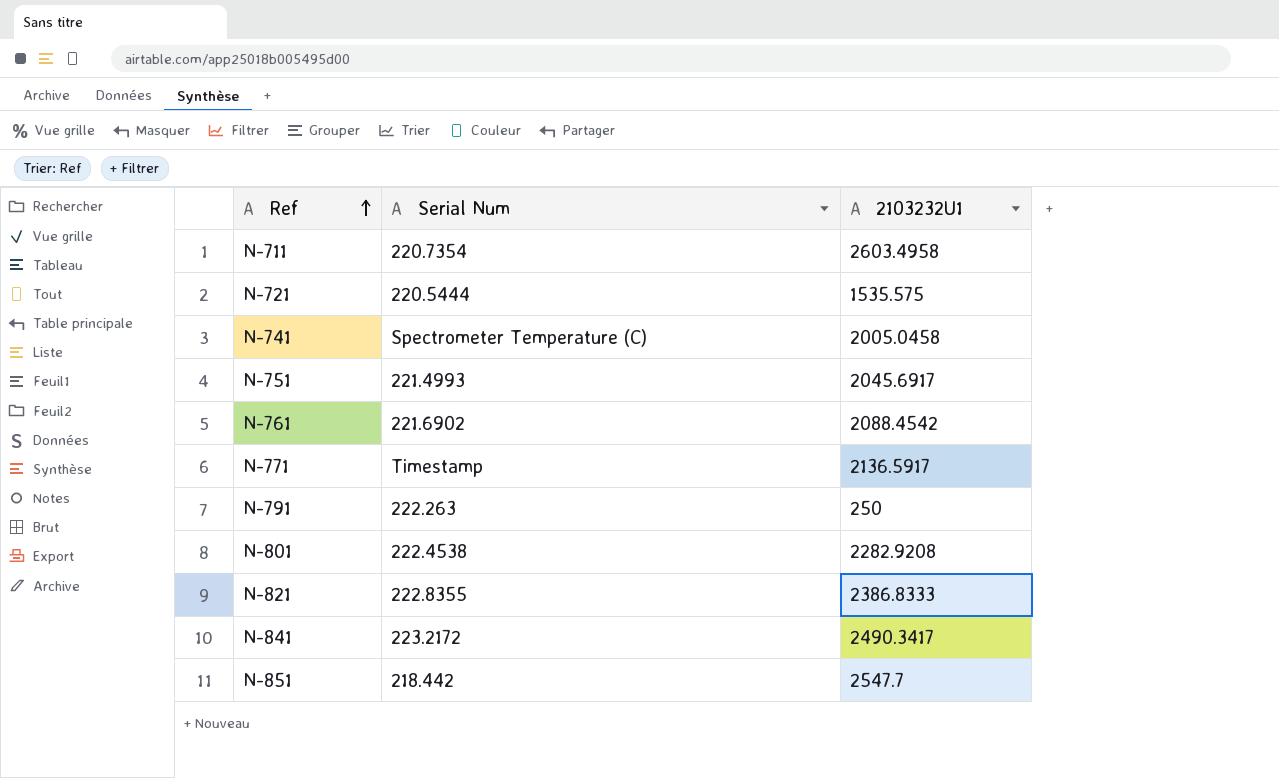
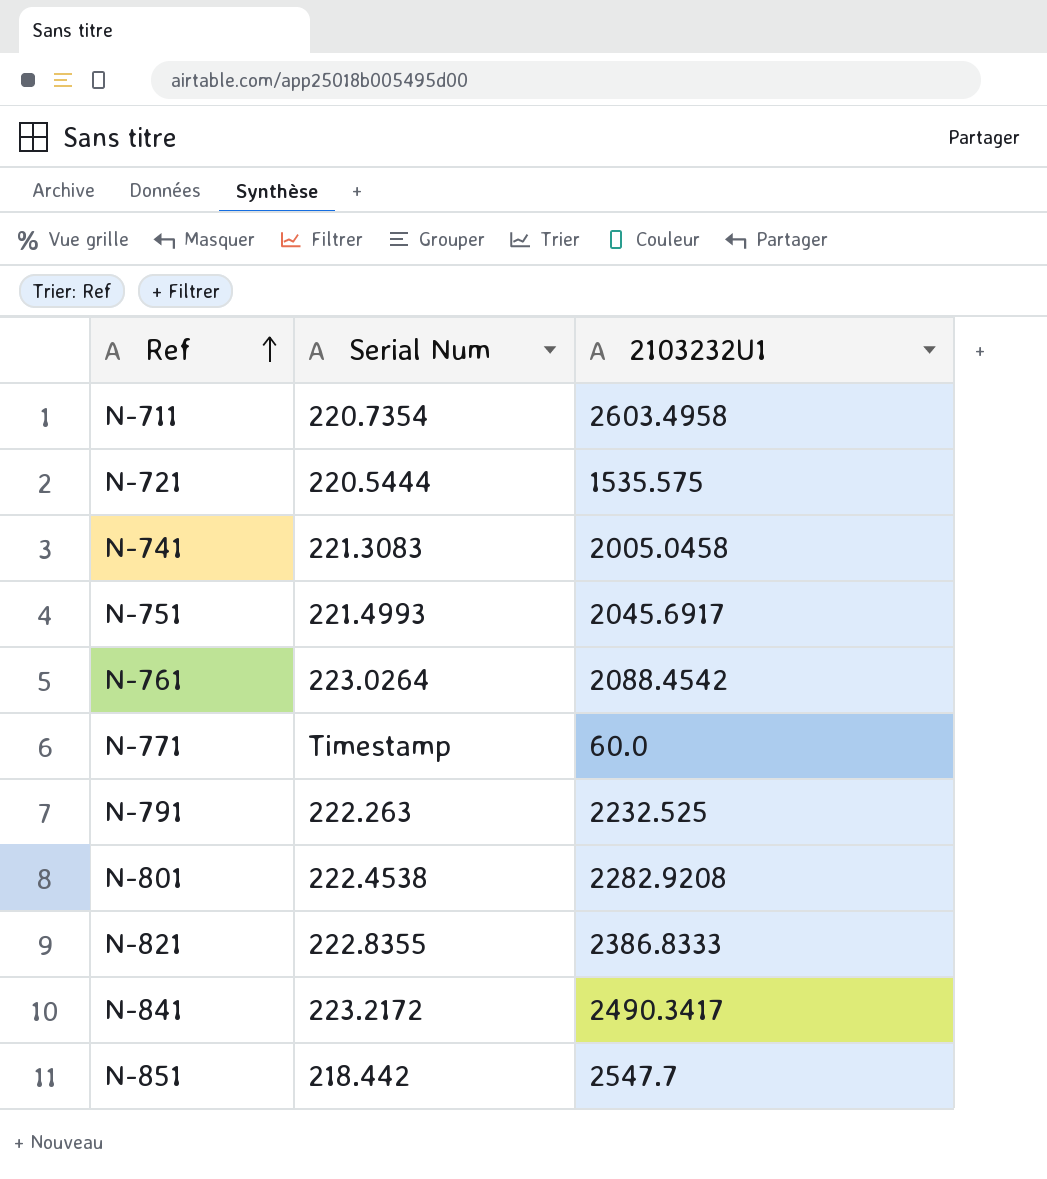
N-741 | Serial Num: Spectrometer Temperature (C) -> 221.3083
N-761 | Serial Num: 221.6902 -> 223.0264
N-771 | 2103232U1: 2136.5917 -> 60.0
N-791 | 2103232U1: 250 -> 2232.525

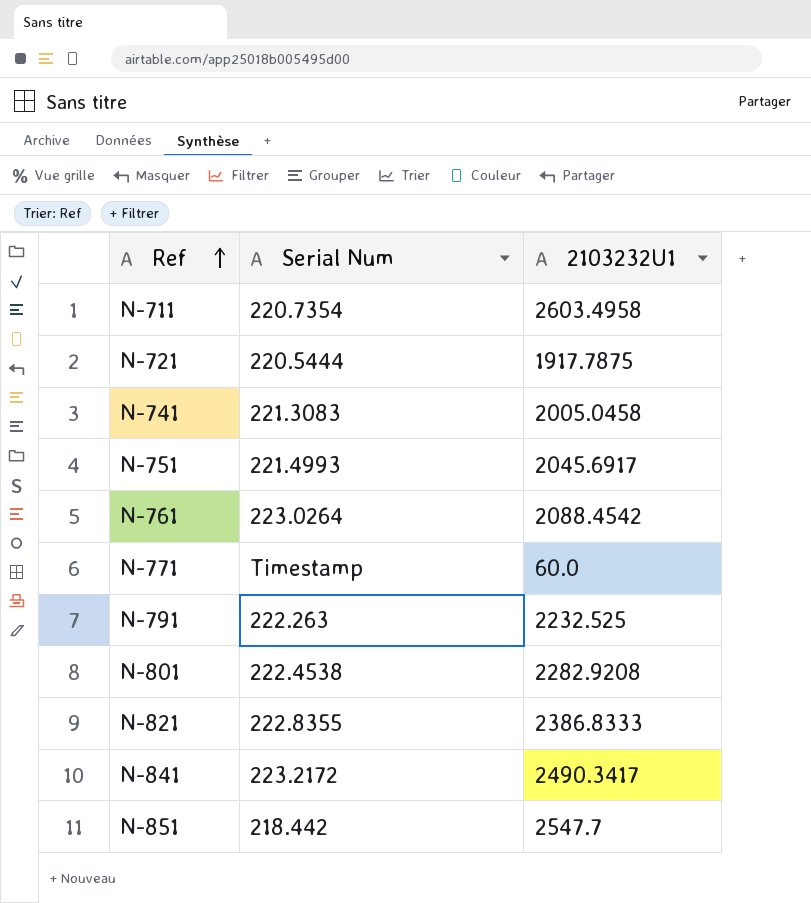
N-721 | 2103232U1: 1535.575 -> 1917.7875

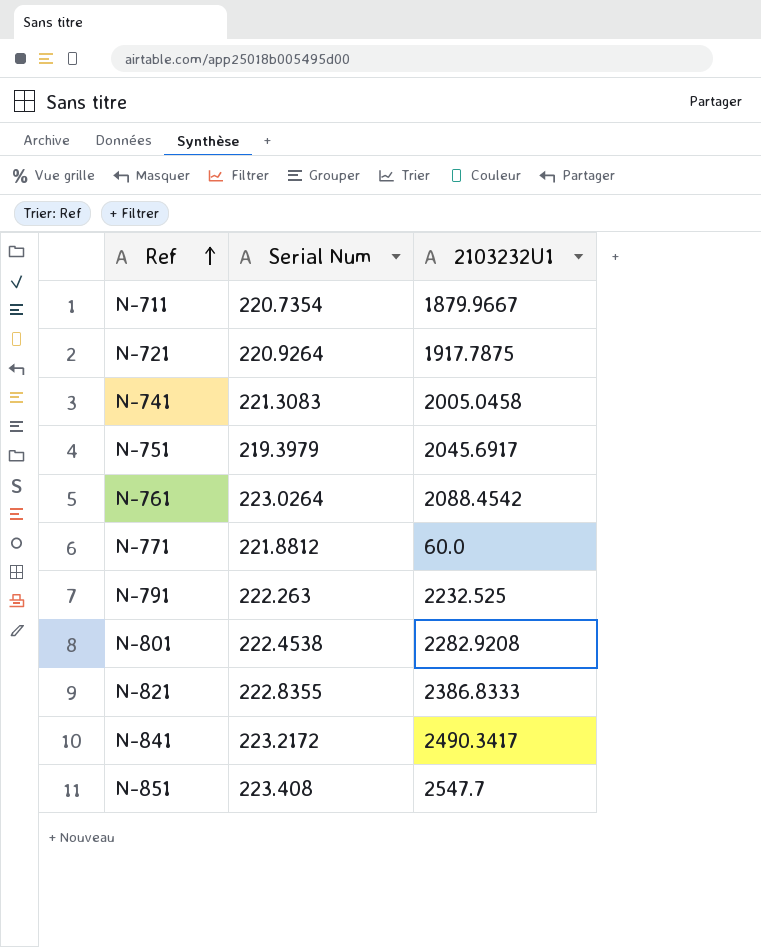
N-711 | 2103232U1: 2603.4958 -> 1879.9667
N-721 | Serial Num: 220.5444 -> 220.9264
N-751 | Serial Num: 221.4993 -> 219.3979
N-771 | Serial Num: Timestamp -> 221.8812
N-851 | Serial Num: 218.442 -> 223.408

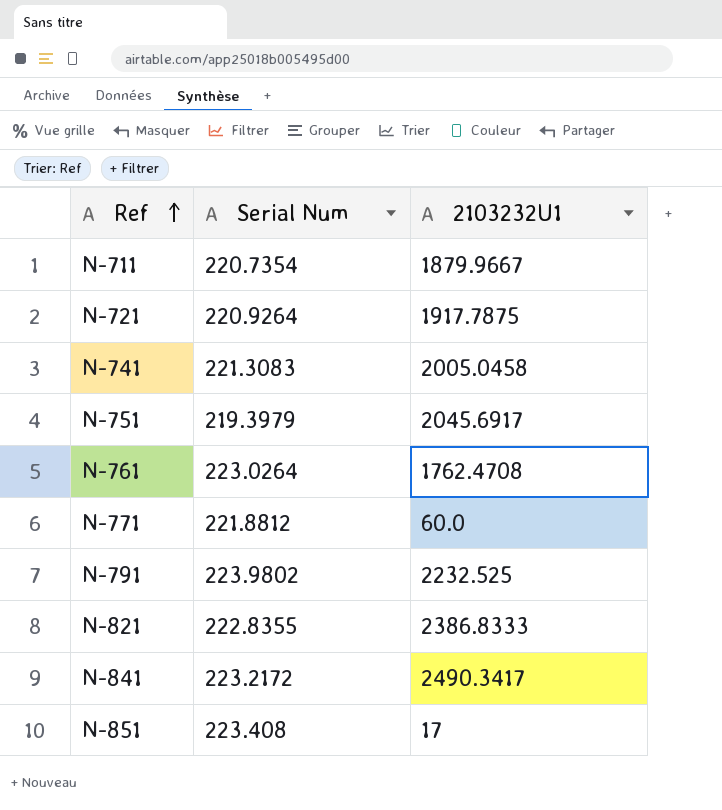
row N-801: 222.4538 | 2282.9208 -> none
N-761 | 2103232U1: 2088.4542 -> 1762.4708
N-791 | Serial Num: 222.263 -> 223.9802
N-851 | 2103232U1: 2547.7 -> 17

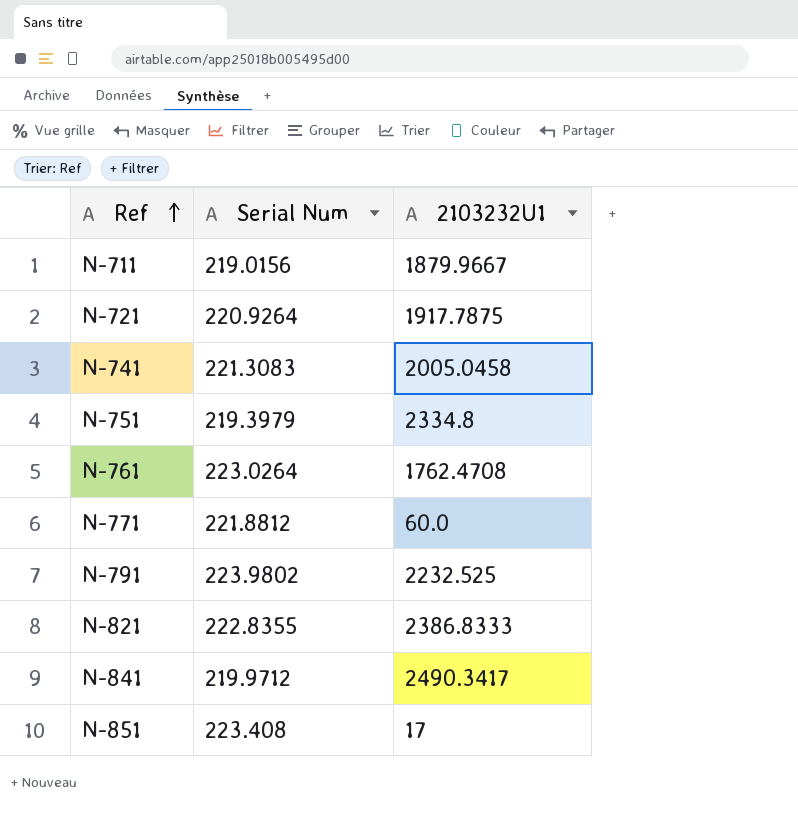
N-711 | Serial Num: 220.7354 -> 219.0156
N-751 | 2103232U1: 2045.6917 -> 2334.8
N-841 | Serial Num: 223.2172 -> 219.9712

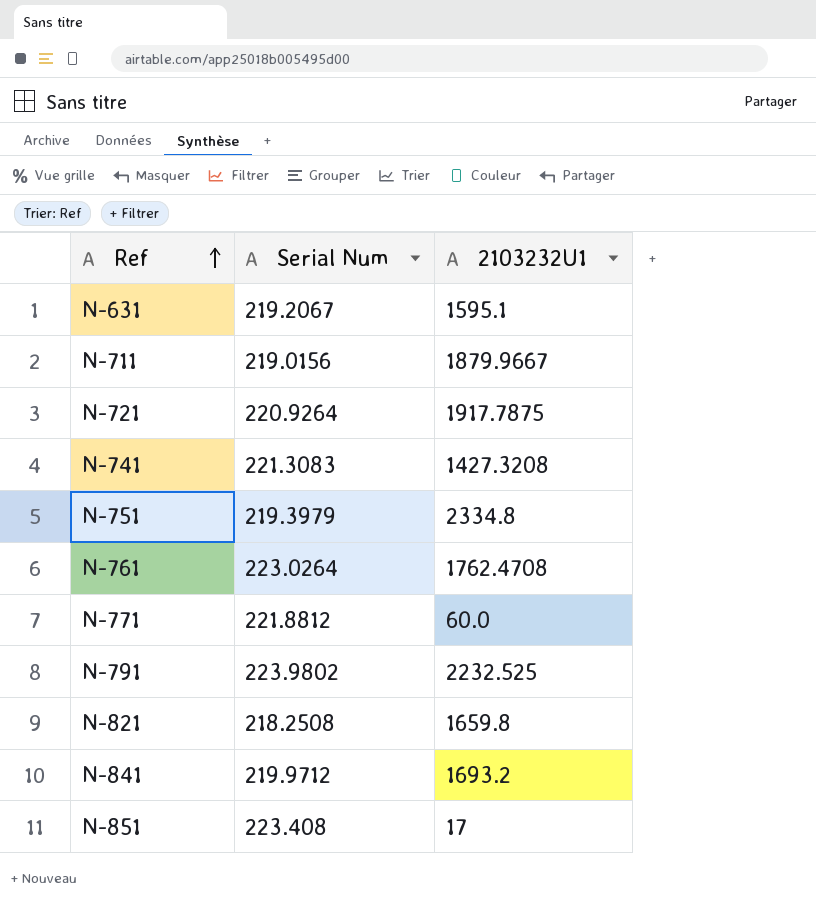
row N-631: none -> 219.2067 | 1595.1
N-741 | 2103232U1: 2005.0458 -> 1427.3208
N-821 | Serial Num: 222.8355 -> 218.2508
N-821 | 2103232U1: 2386.8333 -> 1659.8
N-841 | 2103232U1: 2490.3417 -> 1693.2

